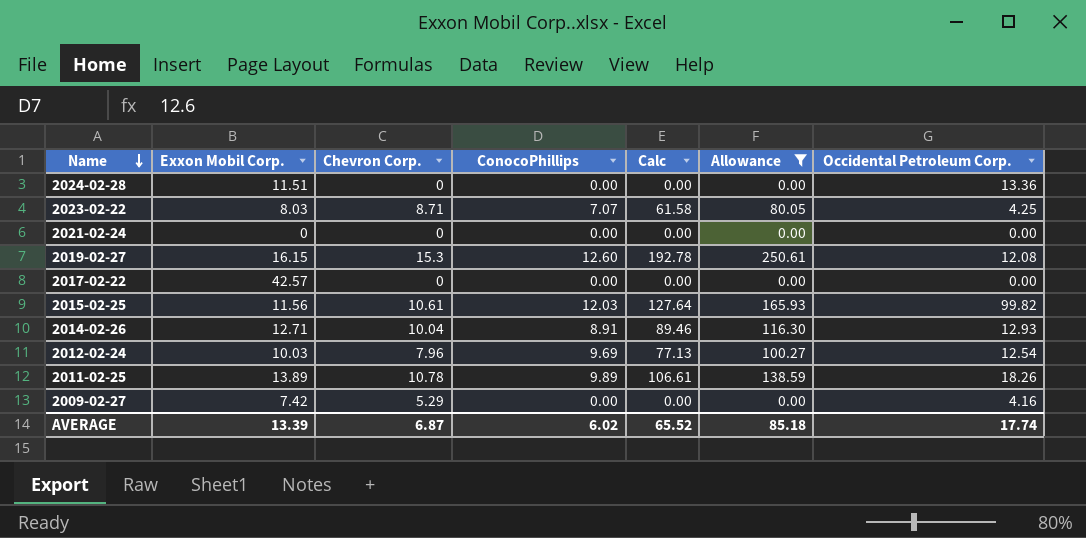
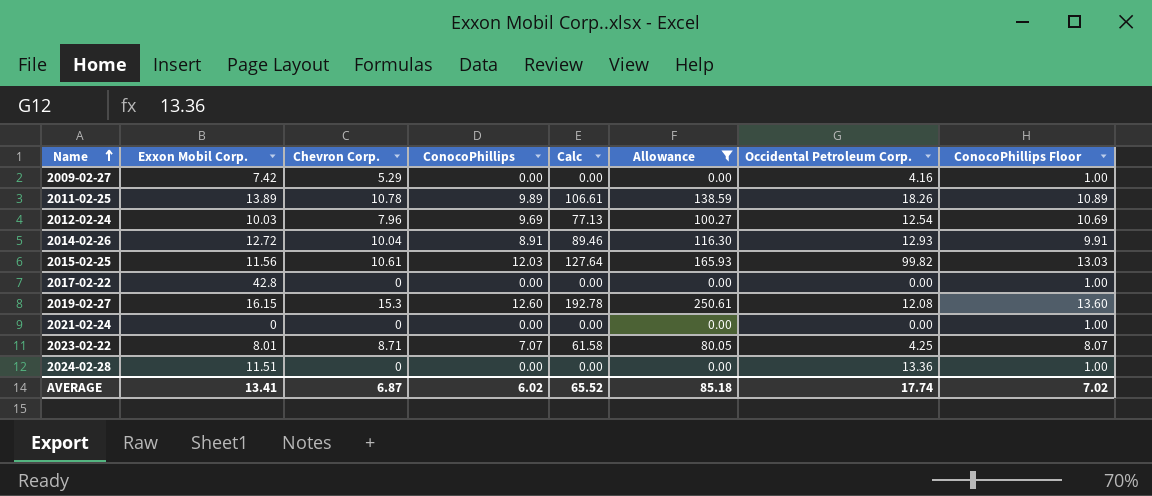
row order: Name descending -> Name ascending
column ConocoPhillips Floor | formula: none -> [ConocoPhillips] + 1
2014-02-26 | Exxon Mobil Corp.: 12.71 -> 12.72
2017-02-22 | Exxon Mobil Corp.: 42.57 -> 42.8
2023-02-22 | Exxon Mobil Corp.: 8.03 -> 8.01
AVERAGE | Exxon Mobil Corp.: 13.39 -> 13.41

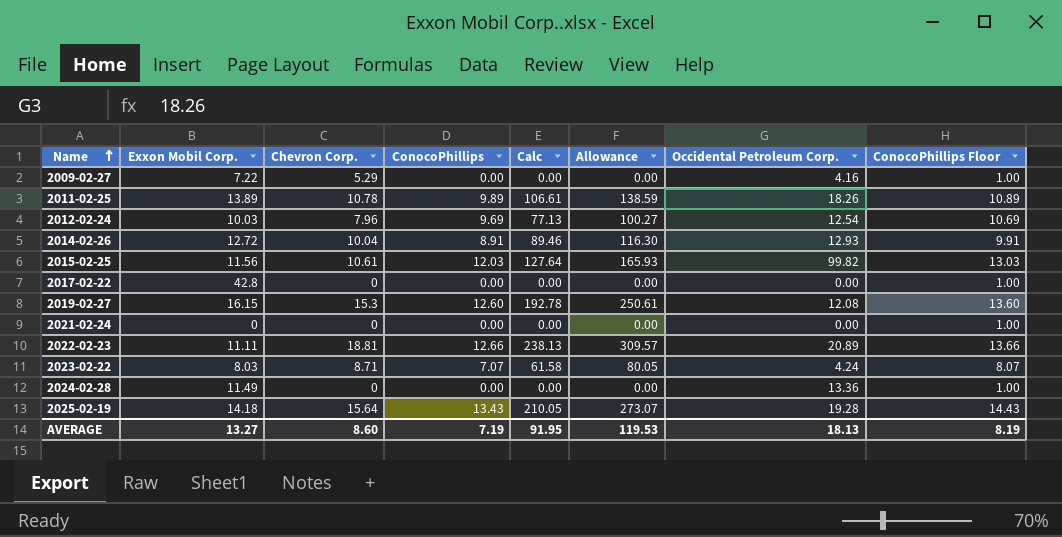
filter: Allowance <= 250.61 -> none
2009-02-27 | Exxon Mobil Corp.: 7.42 -> 7.22
2023-02-22 | Exxon Mobil Corp.: 8.01 -> 8.03
2023-02-22 | Occidental Petroleum Corp.: 4.25 -> 4.24
2024-02-28 | Exxon Mobil Corp.: 11.51 -> 11.49
AVERAGE | Exxon Mobil Corp.: 13.41 -> 13.27
AVERAGE | Chevron Corp.: 6.87 -> 8.60
AVERAGE | ConocoPhillips: 6.02 -> 7.19
AVERAGE | Calc: 65.52 -> 91.95
AVERAGE | Allowance: 85.18 -> 119.53
AVERAGE | Occidental Petroleum Corp.: 17.74 -> 18.13
AVERAGE | ConocoPhillips Floor: 7.02 -> 8.19

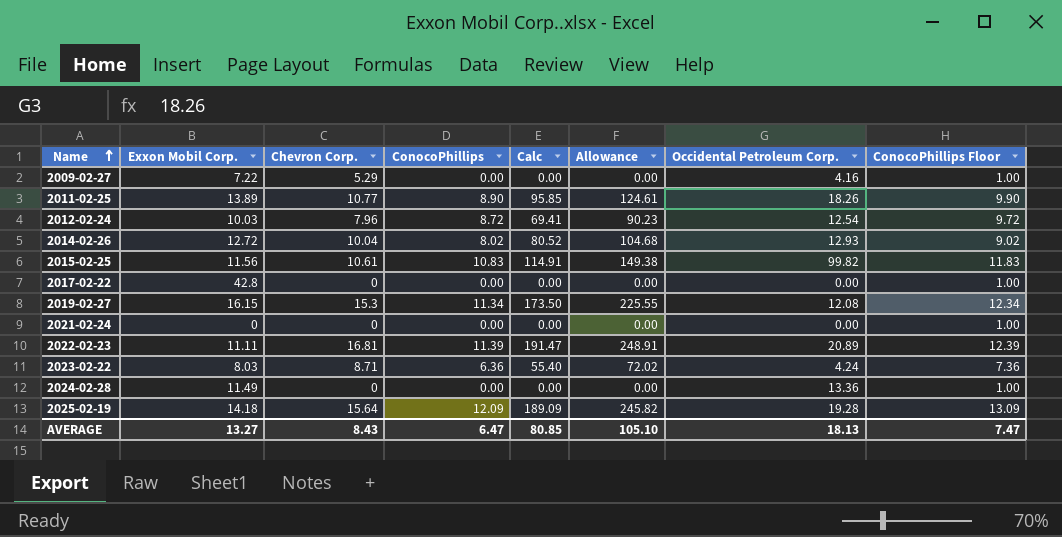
2011-02-25 | Chevron Corp.: 10.78 -> 10.77
2011-02-25 | ConocoPhillips: 9.89 -> 8.90
2011-02-25 | Calc: 106.61 -> 95.85
2011-02-25 | Allowance: 138.59 -> 124.61
2011-02-25 | ConocoPhillips Floor: 10.89 -> 9.90
2012-02-24 | ConocoPhillips: 9.69 -> 8.72
2012-02-24 | Calc: 77.13 -> 69.41
2012-02-24 | Allowance: 100.27 -> 90.23
2012-02-24 | ConocoPhillips Floor: 10.69 -> 9.72
2014-02-26 | ConocoPhillips: 8.91 -> 8.02
2014-02-26 | Calc: 89.46 -> 80.52
2014-02-26 | Allowance: 116.30 -> 104.68
2014-02-26 | ConocoPhillips Floor: 9.91 -> 9.02
2015-02-25 | ConocoPhillips: 12.03 -> 10.83
2015-02-25 | Calc: 127.64 -> 114.91
2015-02-25 | Allowance: 165.93 -> 149.38
2015-02-25 | ConocoPhillips Floor: 13.03 -> 11.83
2019-02-27 | ConocoPhillips: 12.60 -> 11.34
2019-02-27 | Calc: 192.78 -> 173.50
2019-02-27 | Allowance: 250.61 -> 225.55
2019-02-27 | ConocoPhillips Floor: 13.60 -> 12.34
2022-02-23 | Chevron Corp.: 18.81 -> 16.81
2022-02-23 | ConocoPhillips: 12.66 -> 11.39
2022-02-23 | Calc: 238.13 -> 191.47
2022-02-23 | Allowance: 309.57 -> 248.91
2022-02-23 | ConocoPhillips Floor: 13.66 -> 12.39
2023-02-22 | ConocoPhillips: 7.07 -> 6.36
2023-02-22 | Calc: 61.58 -> 55.40
2023-02-22 | Allowance: 80.05 -> 72.02
2023-02-22 | ConocoPhillips Floor: 8.07 -> 7.36
2025-02-19 | ConocoPhillips: 13.43 -> 12.09
2025-02-19 | Calc: 210.05 -> 189.09
2025-02-19 | Allowance: 273.07 -> 245.82
2025-02-19 | ConocoPhillips Floor: 14.43 -> 13.09
AVERAGE | Chevron Corp.: 8.60 -> 8.43
AVERAGE | ConocoPhillips: 7.19 -> 6.47
AVERAGE | Calc: 91.95 -> 80.85
AVERAGE | Allowance: 119.53 -> 105.10
AVERAGE | ConocoPhillips Floor: 8.19 -> 7.47

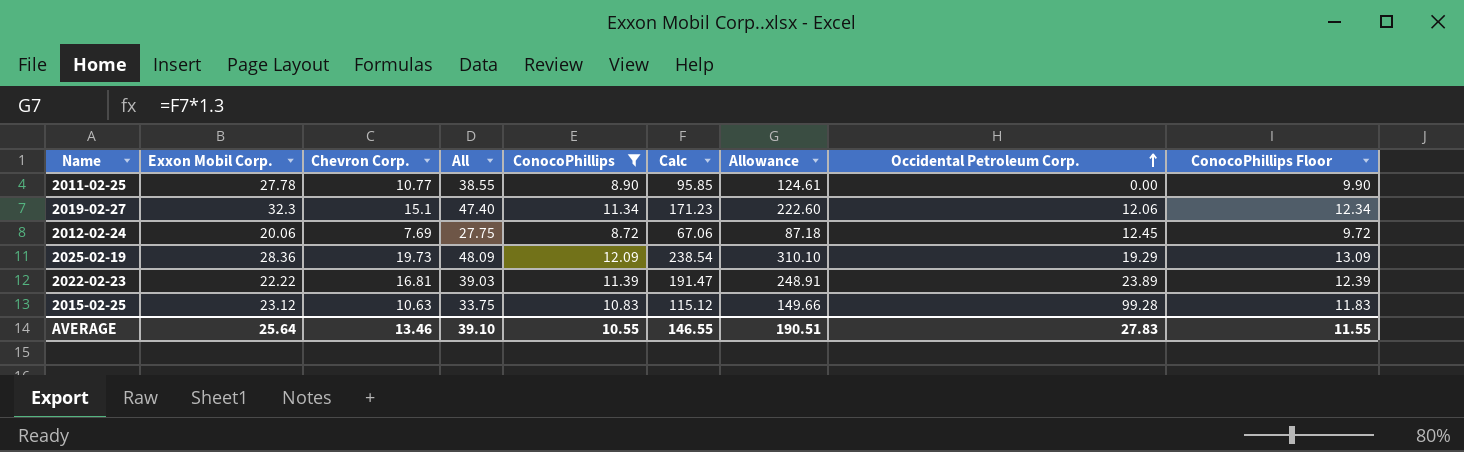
filter: none -> ConocoPhillips >= 8.72
row order: Name ascending -> Occidental Petroleum Corp. ascending
column All | formula: none -> [Exxon Mobil Corp.] + [Chevron Corp.]
2011-02-25 | Exxon Mobil Corp.: 13.89 -> 27.78
2011-02-25 | Occidental Petroleum Corp.: 18.26 -> 0.00
2019-02-27 | Exxon Mobil Corp.: 16.15 -> 32.3
2019-02-27 | Chevron Corp.: 15.3 -> 15.1
2019-02-27 | Calc: 173.50 -> 171.23
2019-02-27 | Allowance: 225.55 -> 222.60
2019-02-27 | Occidental Petroleum Corp.: 12.08 -> 12.06
2012-02-24 | Exxon Mobil Corp.: 10.03 -> 20.06
2012-02-24 | Chevron Corp.: 7.96 -> 7.69
2012-02-24 | Calc: 69.41 -> 67.06
2012-02-24 | Allowance: 90.23 -> 87.18
2012-02-24 | Occidental Petroleum Corp.: 12.54 -> 12.45
2025-02-19 | Exxon Mobil Corp.: 14.18 -> 28.36
2025-02-19 | Chevron Corp.: 15.64 -> 19.73
2025-02-19 | Calc: 189.09 -> 238.54
2025-02-19 | Allowance: 245.82 -> 310.10
2025-02-19 | Occidental Petroleum Corp.: 19.28 -> 19.29
2022-02-23 | Exxon Mobil Corp.: 11.11 -> 22.22
2022-02-23 | Occidental Petroleum Corp.: 20.89 -> 23.89
2015-02-25 | Exxon Mobil Corp.: 11.56 -> 23.12
2015-02-25 | Chevron Corp.: 10.61 -> 10.63
2015-02-25 | Calc: 114.91 -> 115.12
2015-02-25 | Allowance: 149.38 -> 149.66
2015-02-25 | Occidental Petroleum Corp.: 99.82 -> 99.28
AVERAGE | Exxon Mobil Corp.: 13.27 -> 25.64
AVERAGE | Chevron Corp.: 8.43 -> 13.46
AVERAGE | ConocoPhillips: 6.47 -> 10.55
AVERAGE | Calc: 80.85 -> 146.55
AVERAGE | Allowance: 105.10 -> 190.51
AVERAGE | Occidental Petroleum Corp.: 18.13 -> 27.83
AVERAGE | ConocoPhillips Floor: 7.47 -> 11.55

